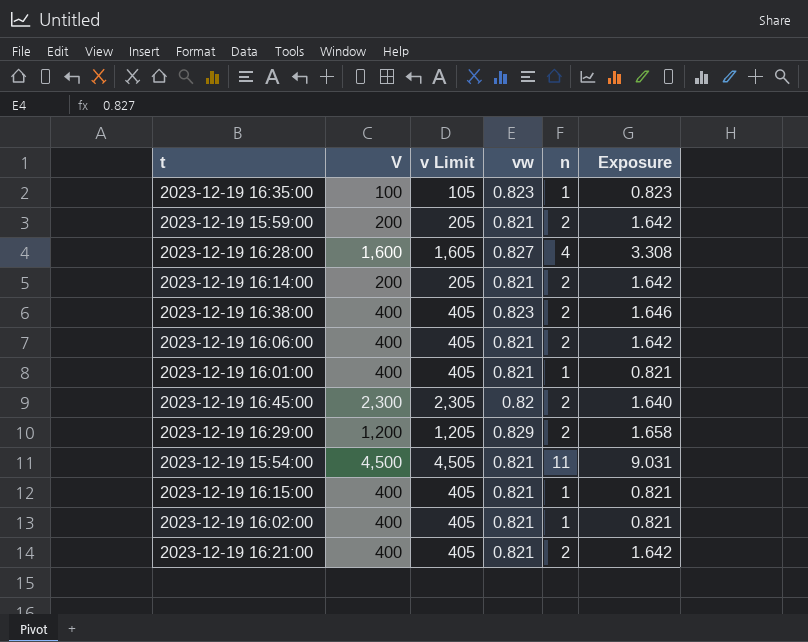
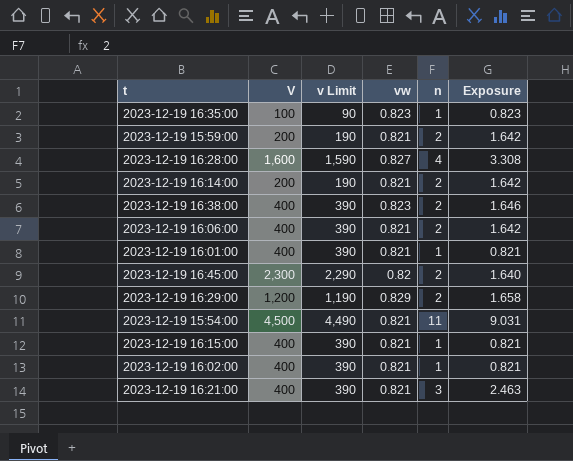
column v Limit | formula: [V] + 5 -> [V] - 10
2023-12-19 16:21:00 | n: 2 -> 3
2023-12-19 16:21:00 | Exposure: 1.642 -> 2.463

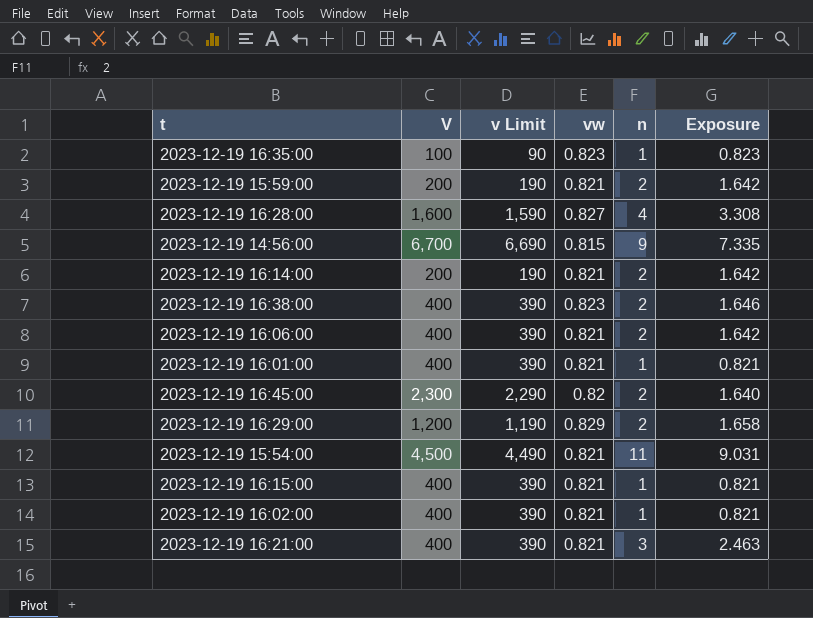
row 2023-12-19 14:56:00: none -> 6,700 | 6,690 | 0.815 | 9 | 7.335

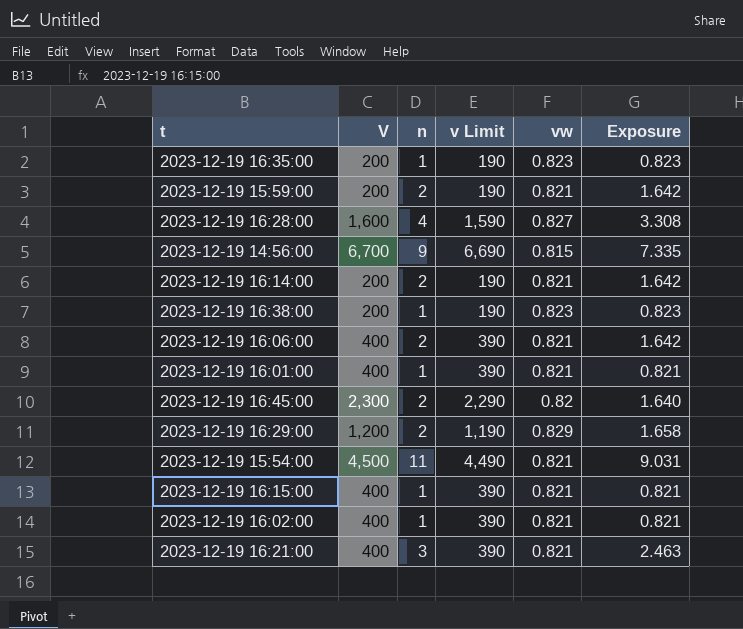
column n | position: 5 -> 3
2023-12-19 16:35:00 | V: 100 -> 200
2023-12-19 16:35:00 | v Limit: 90 -> 190
2023-12-19 16:38:00 | V: 400 -> 200
2023-12-19 16:38:00 | n: 2 -> 1
2023-12-19 16:38:00 | v Limit: 390 -> 190
2023-12-19 16:38:00 | Exposure: 1.646 -> 0.823

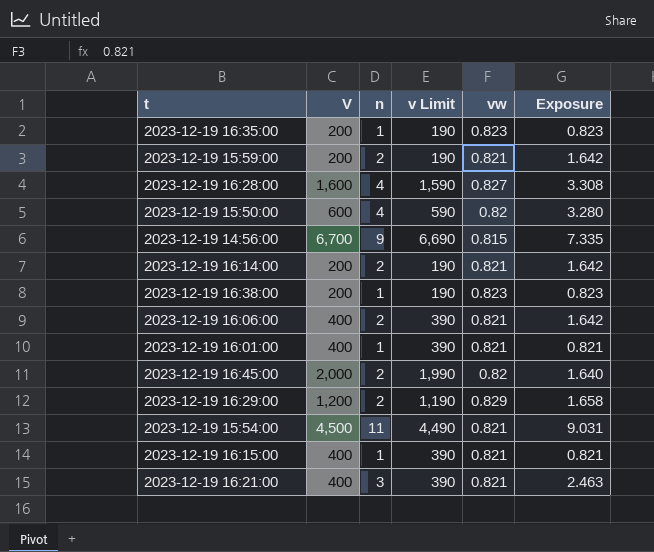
row 2023-12-19 16:02:00: 400 | 1 | 390 | 0.821 | 0.821 -> none
row 2023-12-19 15:50:00: none -> 600 | 4 | 590 | 0.82 | 3.280
2023-12-19 16:45:00 | V: 2,300 -> 2,000
2023-12-19 16:45:00 | v Limit: 2,290 -> 1,990

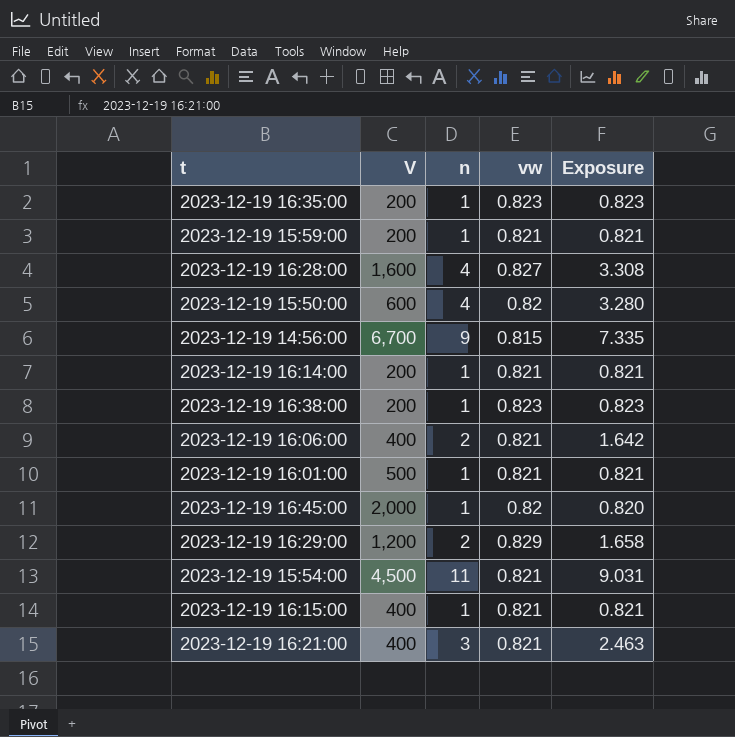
column v Limit | formula: [V] - 10 -> none
2023-12-19 15:59:00 | n: 2 -> 1
2023-12-19 15:59:00 | Exposure: 1.642 -> 0.821
2023-12-19 16:14:00 | n: 2 -> 1
2023-12-19 16:14:00 | Exposure: 1.642 -> 0.821
2023-12-19 16:01:00 | V: 400 -> 500
2023-12-19 16:45:00 | n: 2 -> 1
2023-12-19 16:45:00 | Exposure: 1.640 -> 0.820

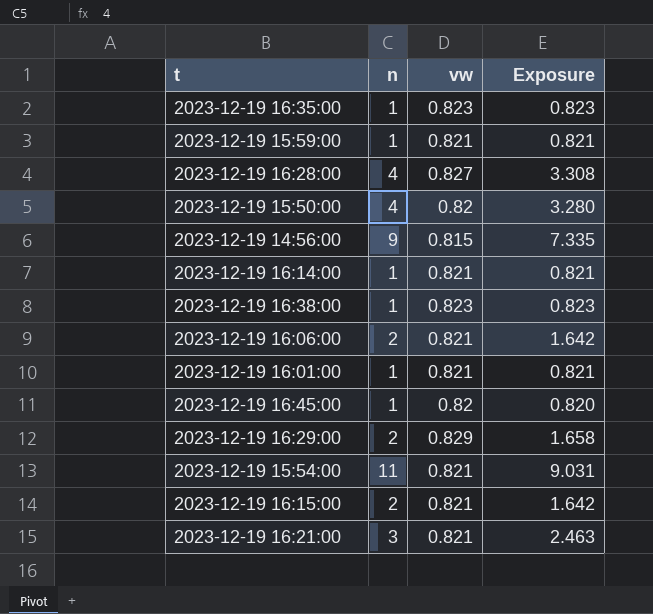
column V | position: 2 -> none
2023-12-19 16:15:00 | n: 1 -> 2
2023-12-19 16:15:00 | Exposure: 0.821 -> 1.642

